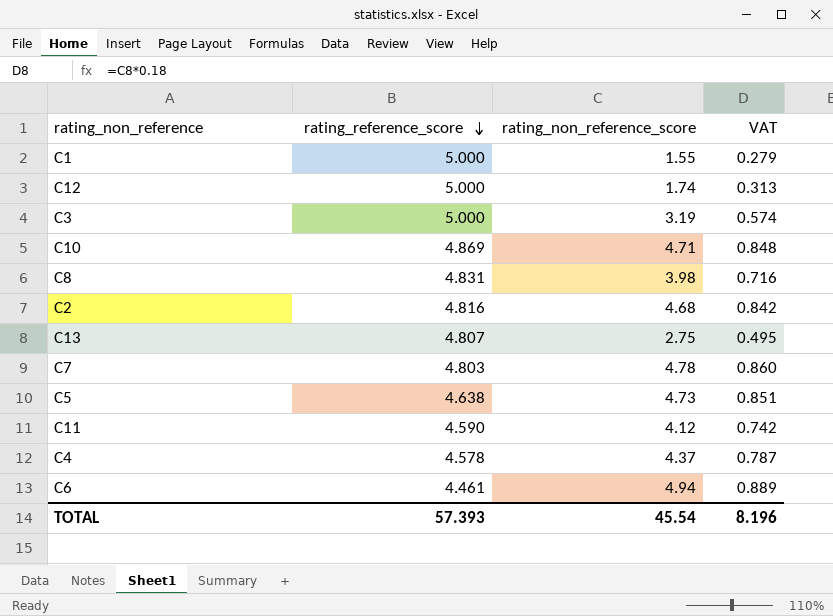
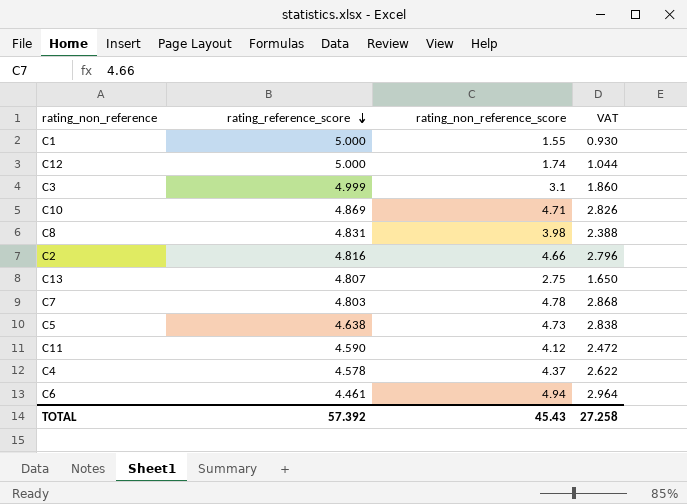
column VAT | formula: [rating_non_reference_score] * 0.18 -> [rating_non_reference_score] * 0.6
C3 | rating_reference_score: 5.000 -> 4.999
C3 | rating_non_reference_score: 3.19 -> 3.1
C2 | rating_non_reference_score: 4.68 -> 4.66
TOTAL | rating_reference_score: 57.393 -> 57.392
TOTAL | rating_non_reference_score: 45.54 -> 45.43
TOTAL | VAT: 8.196 -> 27.258

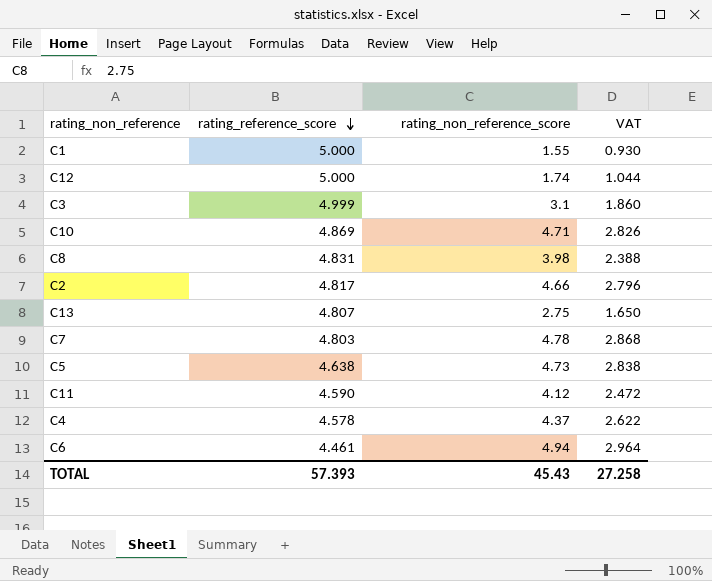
C2 | rating_reference_score: 4.816 -> 4.817
TOTAL | rating_reference_score: 57.392 -> 57.393

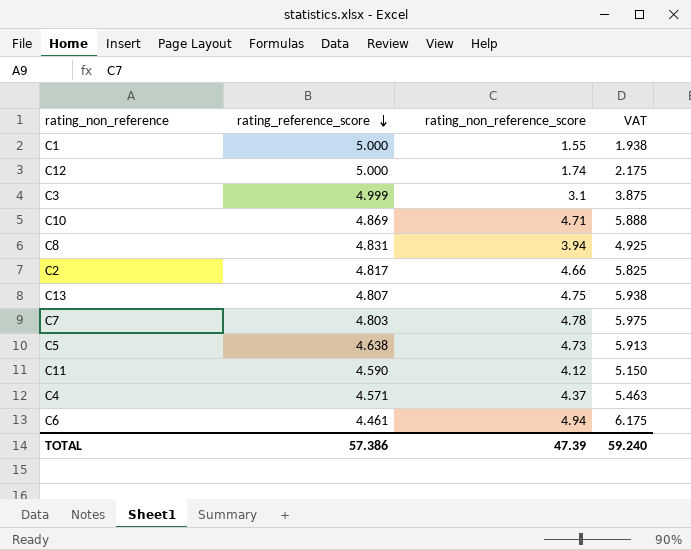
column VAT | formula: [rating_non_reference_score] * 0.6 -> [rating_non_reference_score] * 1.25
C8 | rating_non_reference_score: 3.98 -> 3.94
C13 | rating_non_reference_score: 2.75 -> 4.75
C4 | rating_reference_score: 4.578 -> 4.571
TOTAL | rating_reference_score: 57.393 -> 57.386
TOTAL | rating_non_reference_score: 45.43 -> 47.39
TOTAL | VAT: 27.258 -> 59.240

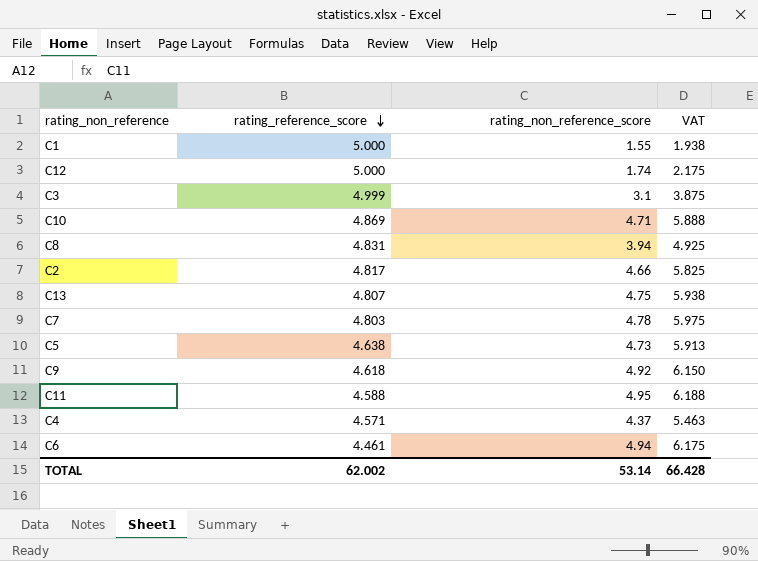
row C9: none -> 4.618 | 4.92 | 6.150
C11 | rating_reference_score: 4.590 -> 4.588
C11 | rating_non_reference_score: 4.12 -> 4.95
C11 | VAT: 5.150 -> 6.188
TOTAL | rating_reference_score: 57.386 -> 62.002
TOTAL | rating_non_reference_score: 47.39 -> 53.14
TOTAL | VAT: 59.240 -> 66.428

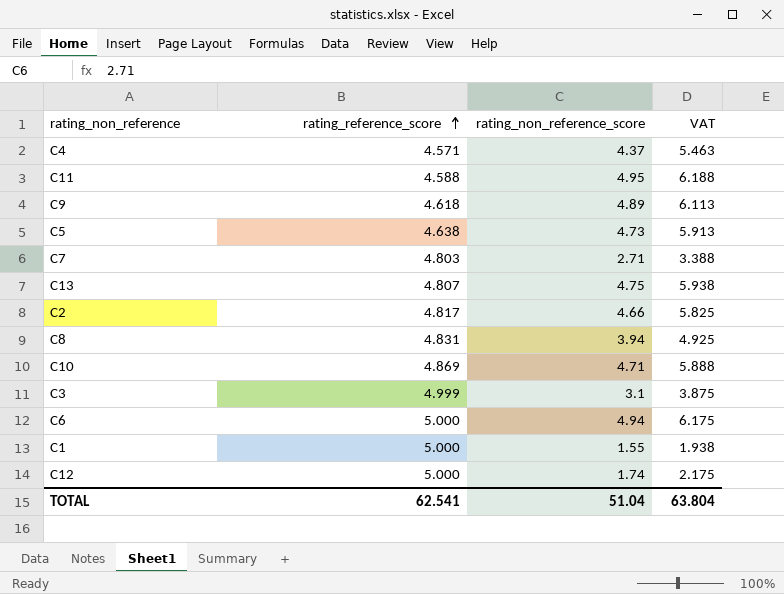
row order: rating_reference_score descending -> rating_reference_score ascending
C9 | rating_non_reference_score: 4.92 -> 4.89
C9 | VAT: 6.150 -> 6.113
C7 | rating_non_reference_score: 4.78 -> 2.71
C7 | VAT: 5.975 -> 3.388
C6 | rating_reference_score: 4.461 -> 5.000
TOTAL | rating_reference_score: 62.002 -> 62.541
TOTAL | rating_non_reference_score: 53.14 -> 51.04
TOTAL | VAT: 66.428 -> 63.804

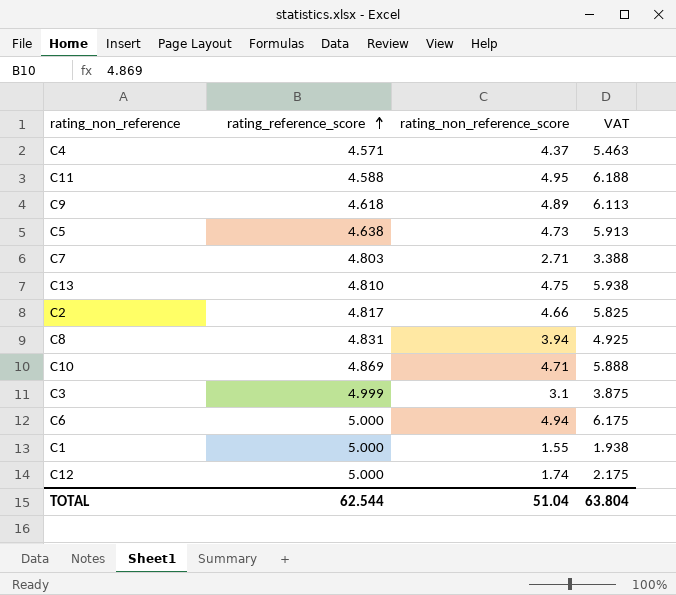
C13 | rating_reference_score: 4.807 -> 4.810
TOTAL | rating_reference_score: 62.541 -> 62.544

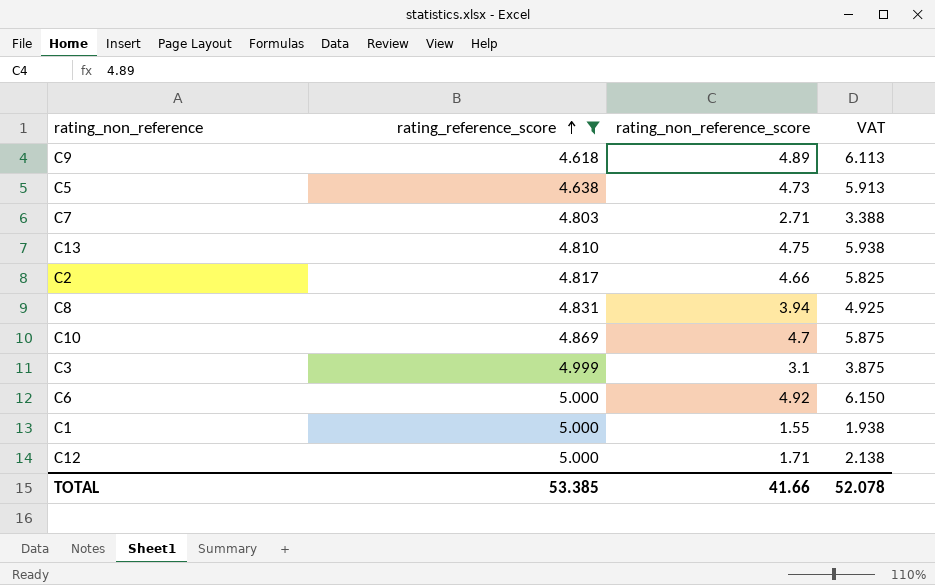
filter: none -> rating_reference_score >= 4.618
C10 | rating_non_reference_score: 4.71 -> 4.7
C10 | VAT: 5.888 -> 5.875
C6 | rating_non_reference_score: 4.94 -> 4.92
C6 | VAT: 6.175 -> 6.150
C12 | rating_non_reference_score: 1.74 -> 1.71
C12 | VAT: 2.175 -> 2.138
TOTAL | rating_reference_score: 62.544 -> 53.385
TOTAL | rating_non_reference_score: 51.04 -> 41.66
TOTAL | VAT: 63.804 -> 52.078

